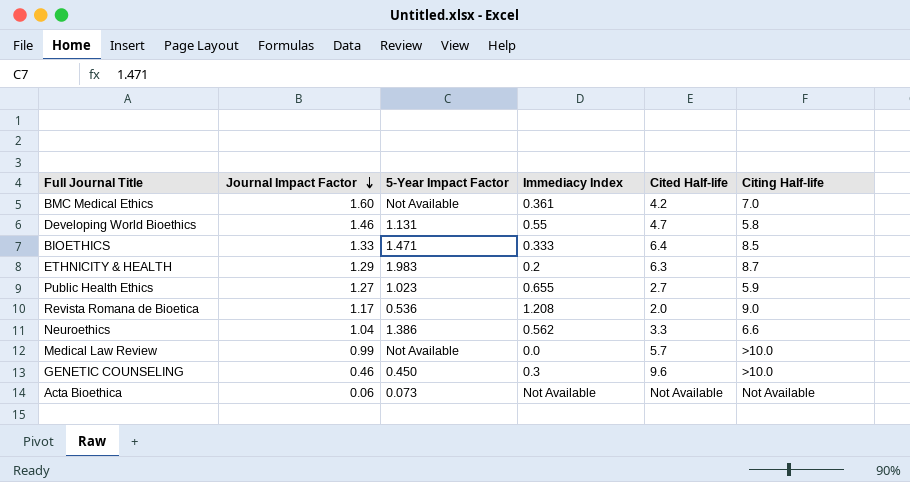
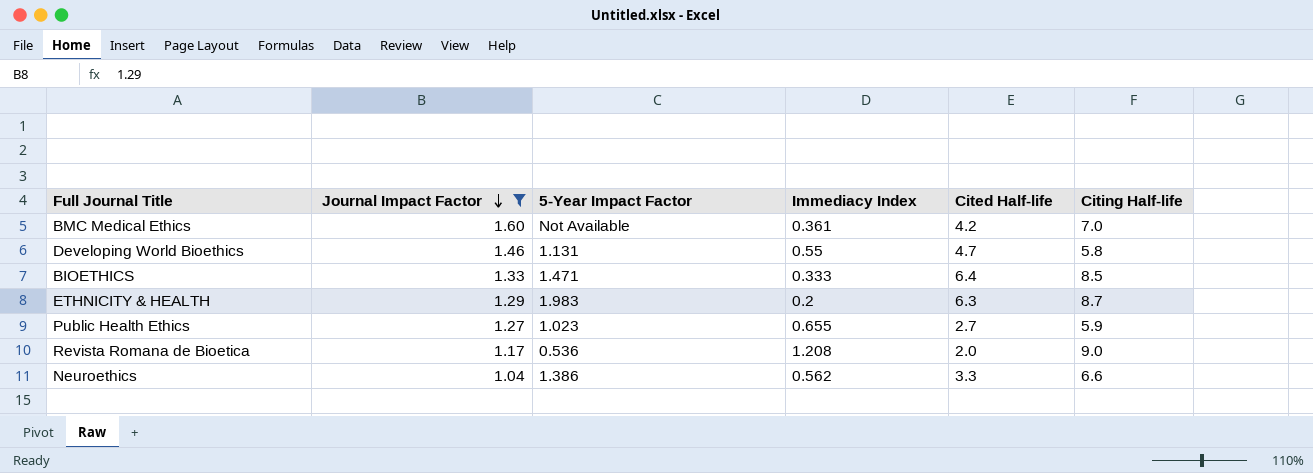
filter: none -> Journal Impact Factor >= 1.04

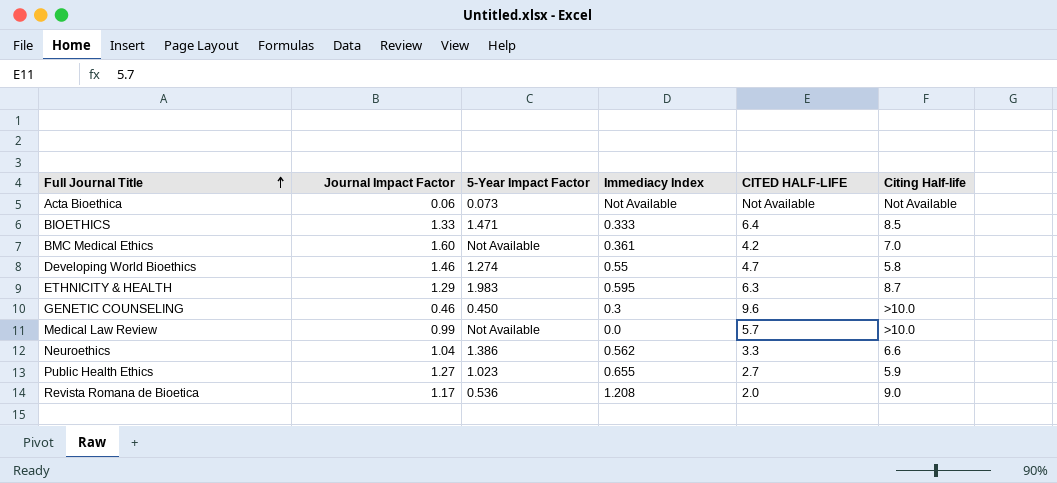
filter: Journal Impact Factor >= 1.04 -> none
row order: Journal Impact Factor descending -> Full Journal Title ascending
column name: Cited Half-life -> CITED HALF-LIFE
Developing World Bioethics | 5-Year Impact Factor: 1.131 -> 1.274
ETHNICITY & HEALTH | Immediacy Index: 0.2 -> 0.595

